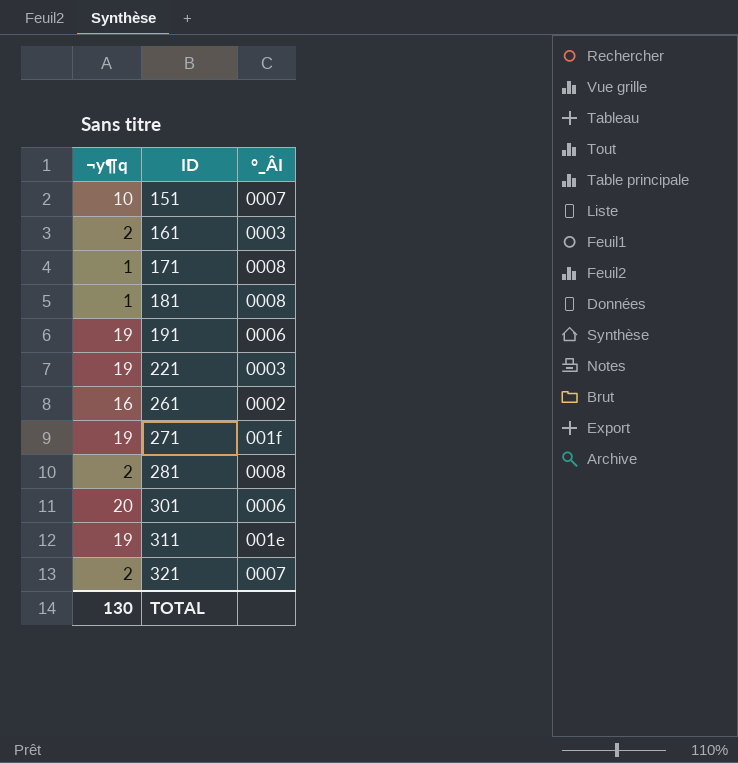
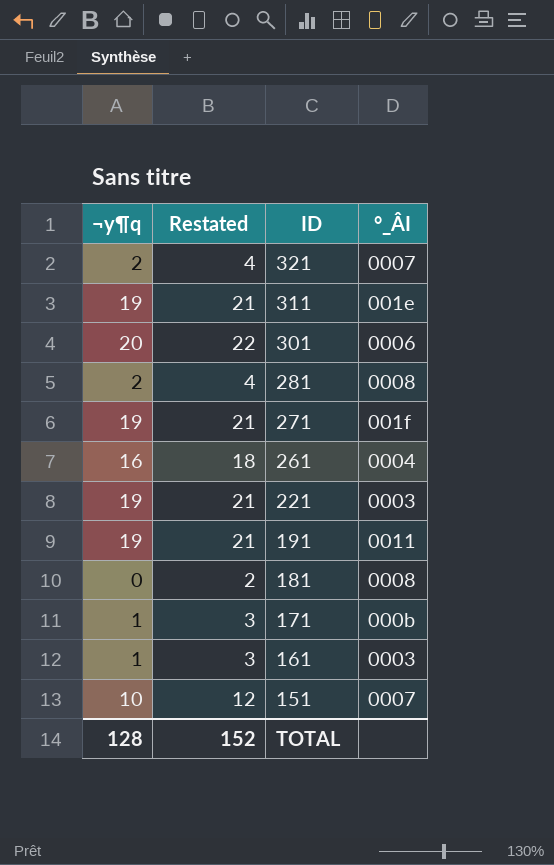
row order: ID ascending -> ID descending
column Restated | formula: none -> [¬y¶q] + 2
261 | °_ÂI: 0002 -> 0004
191 | °_ÂI: 0006 -> 0011
181 | ¬y¶q: 1 -> 0
171 | °_ÂI: 0008 -> 000b
161 | ¬y¶q: 2 -> 1
TOTAL | ¬y¶q: 130 -> 128

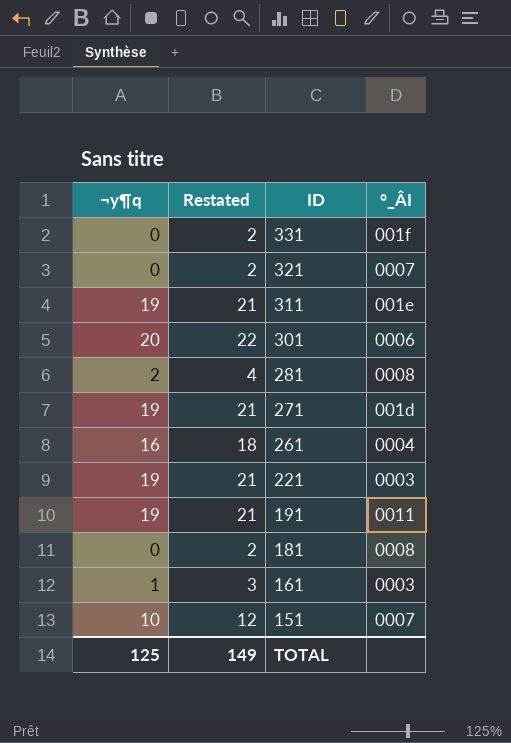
row 171: 1 | 3 | 000b -> none
row 331: none -> 0 | 2 | 001f
321 | ¬y¶q: 2 -> 0
321 | Restated: 4 -> 2
271 | °_ÂI: 001f -> 001d
TOTAL | ¬y¶q: 128 -> 125
TOTAL | Restated: 152 -> 149

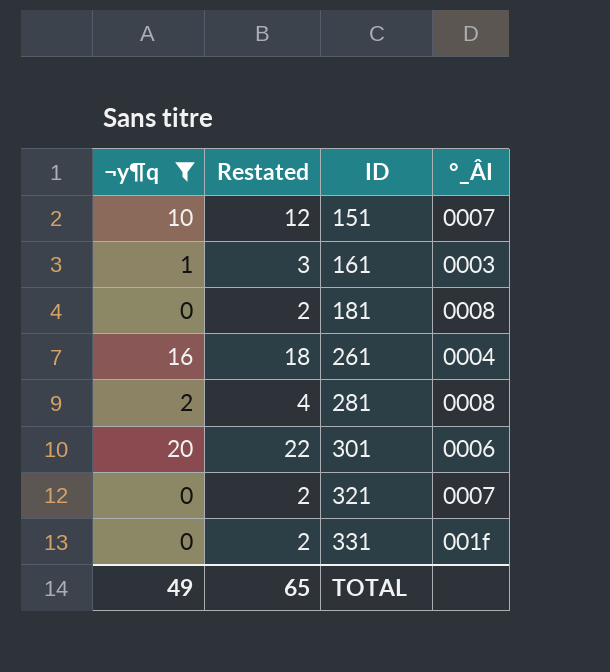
filter: none -> ¬y¶q != 19
row order: ID descending -> ID ascending
TOTAL | ¬y¶q: 125 -> 49
TOTAL | Restated: 149 -> 65

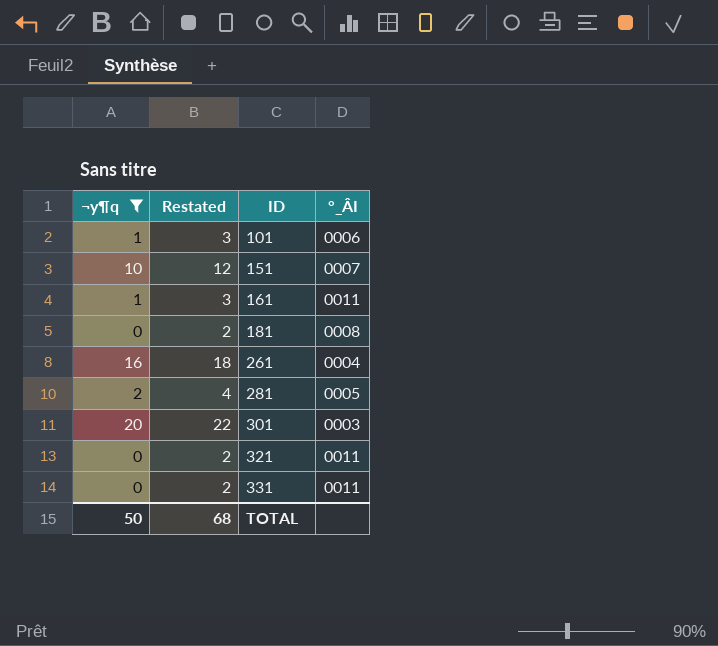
row 101: none -> 1 | 3 | 0006
161 | °_ÂI: 0003 -> 0011
281 | °_ÂI: 0008 -> 0005
301 | °_ÂI: 0006 -> 0003
321 | °_ÂI: 0007 -> 0011
331 | °_ÂI: 001f -> 0011
TOTAL | ¬y¶q: 49 -> 50
TOTAL | Restated: 65 -> 68

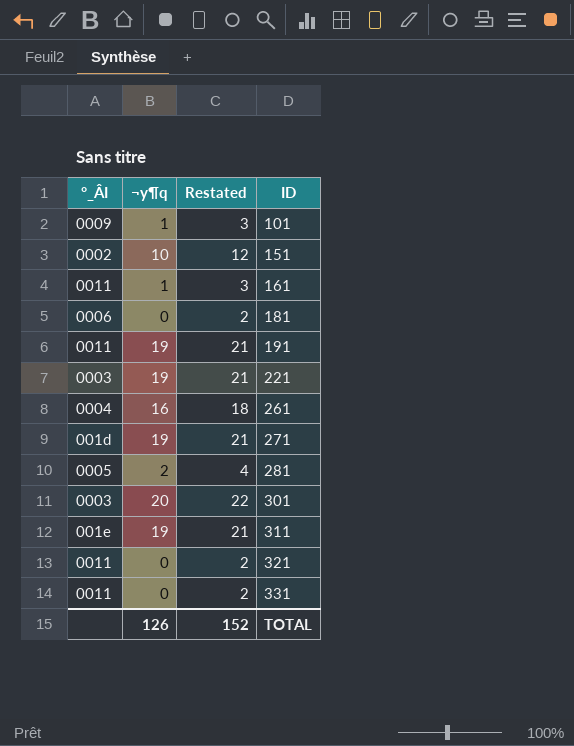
filter: ¬y¶q != 19 -> none
column °_ÂI | position: 4 -> 1
101 | °_ÂI: 0006 -> 0009
151 | °_ÂI: 0007 -> 0002
181 | °_ÂI: 0008 -> 0006
TOTAL | ¬y¶q: 50 -> 126
TOTAL | Restated: 68 -> 152

